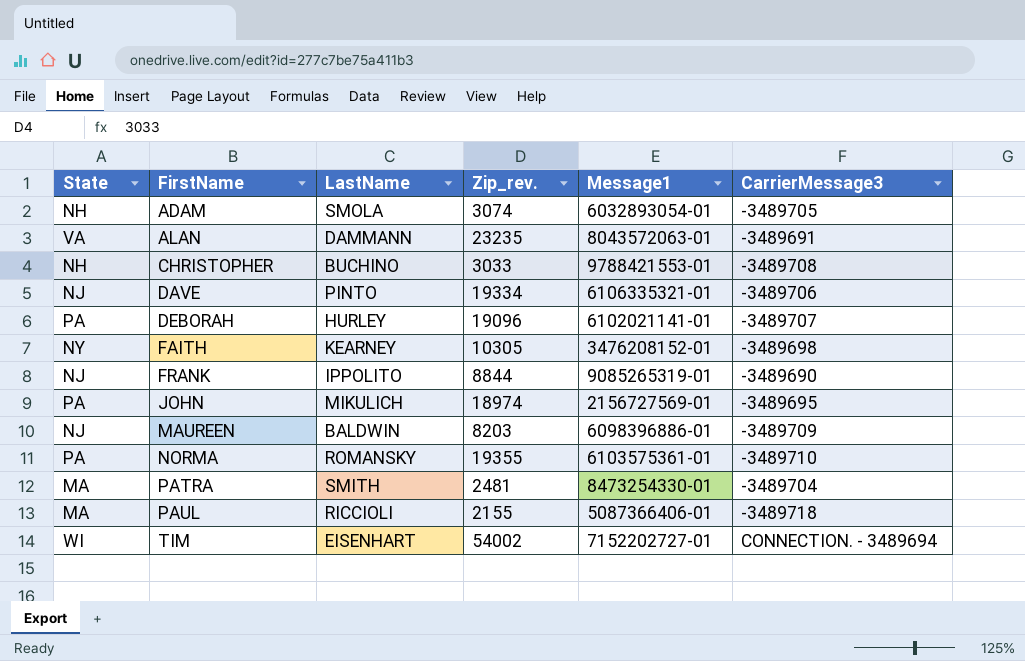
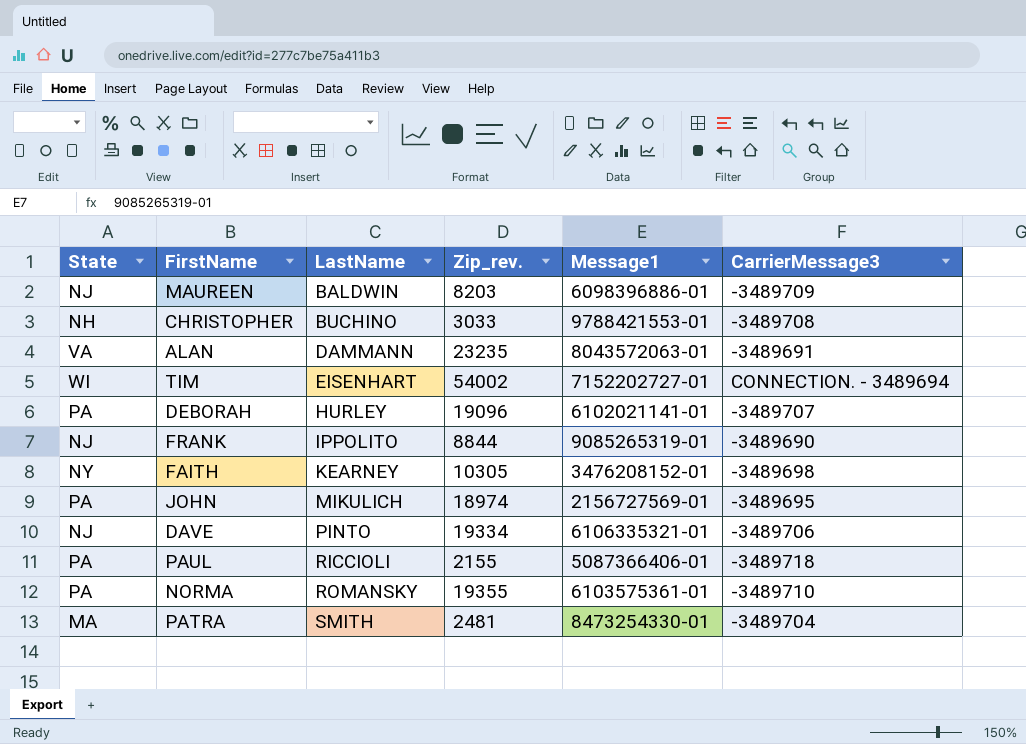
row order: FirstName ascending -> LastName ascending
row ADAM: NH | SMOLA | 3074 | 6032893054-01 | -3489705 -> none
PAUL | State: MA -> PA

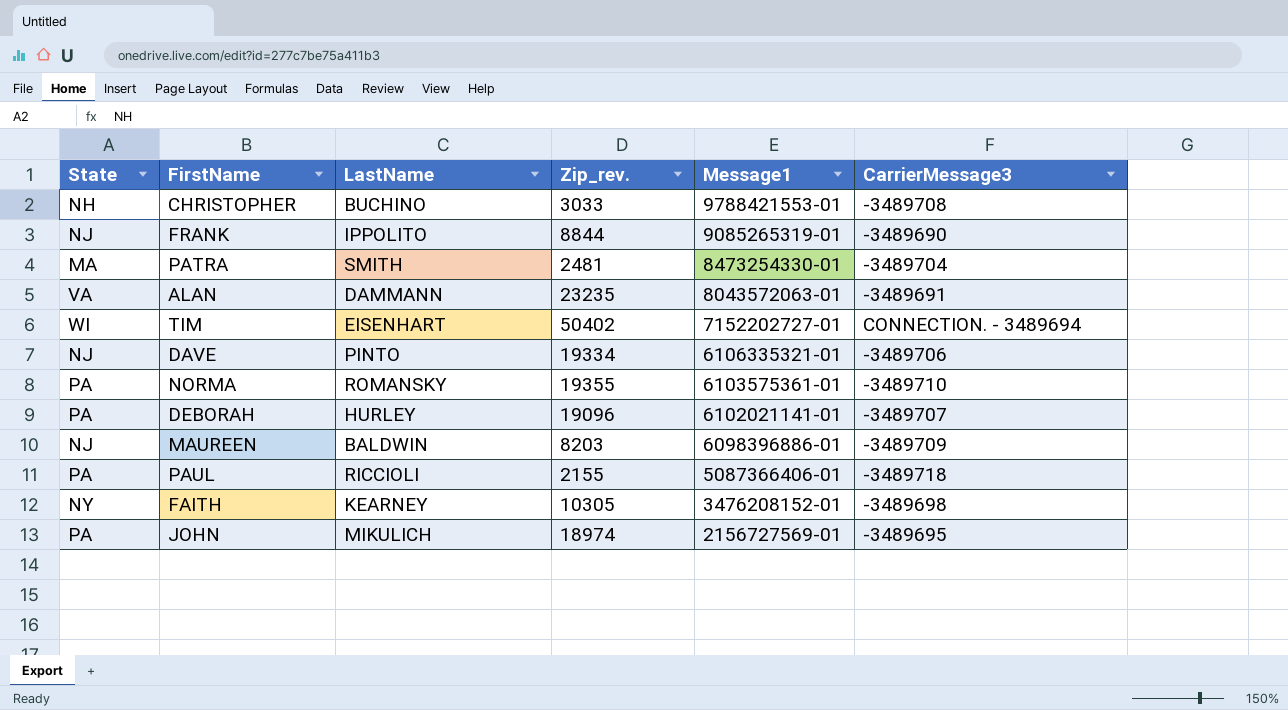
row order: LastName ascending -> Message1 descending
TIM | Zip_rev.: 54002 -> 50402

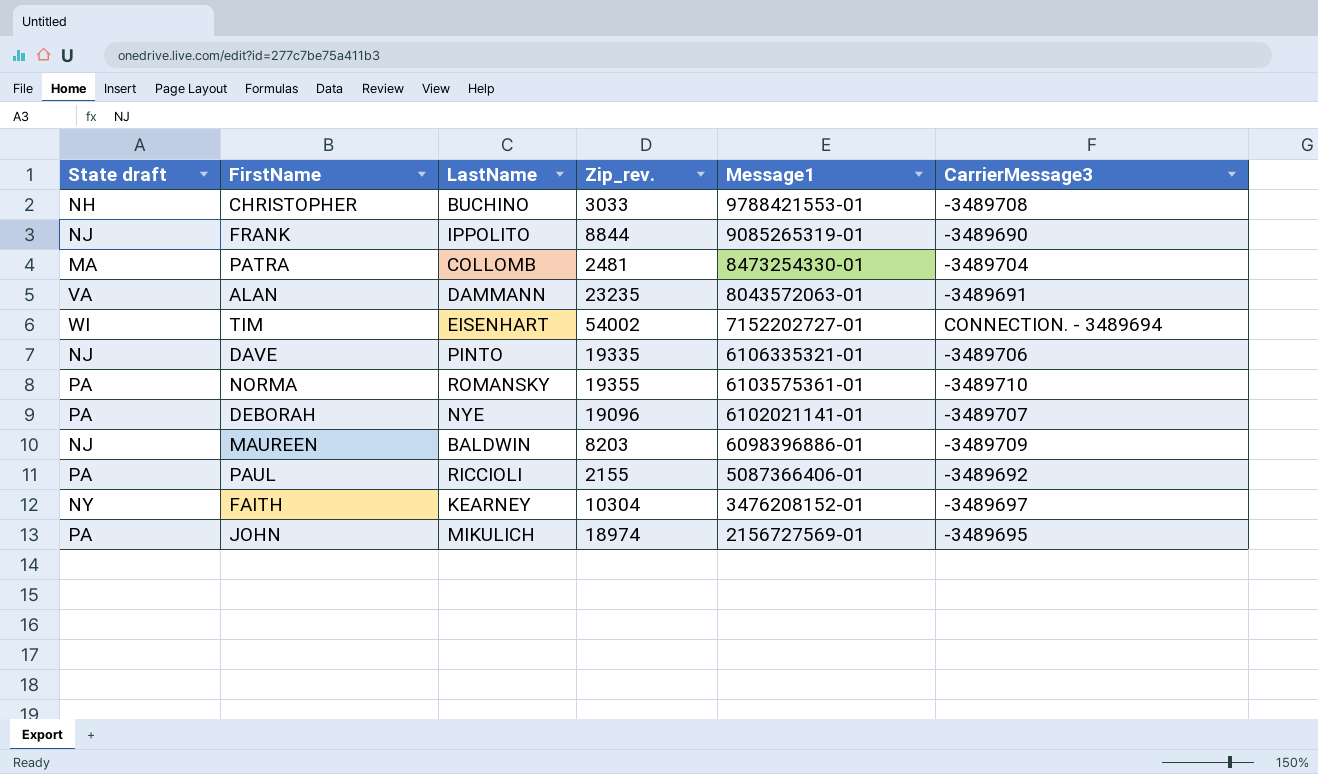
column name: State -> State draft
PATRA | LastName: SMITH -> COLLOMB
TIM | Zip_rev.: 50402 -> 54002
DAVE | Zip_rev.: 19334 -> 19335
DEBORAH | LastName: HURLEY -> NYE
PAUL | CarrierMessage3: -3489718 -> -3489692
FAITH | Zip_rev.: 10305 -> 10304
FAITH | CarrierMessage3: -3489698 -> -3489697

